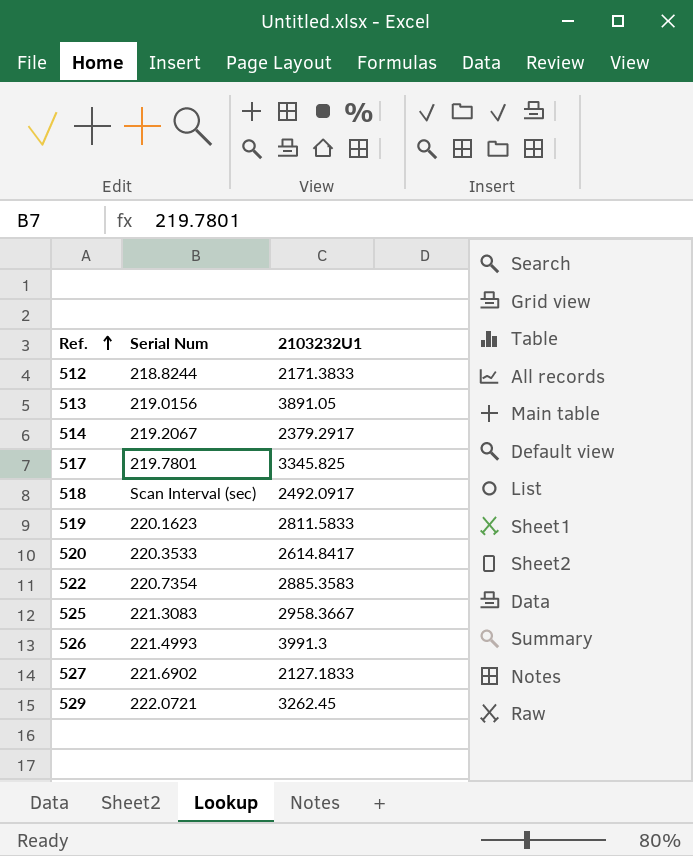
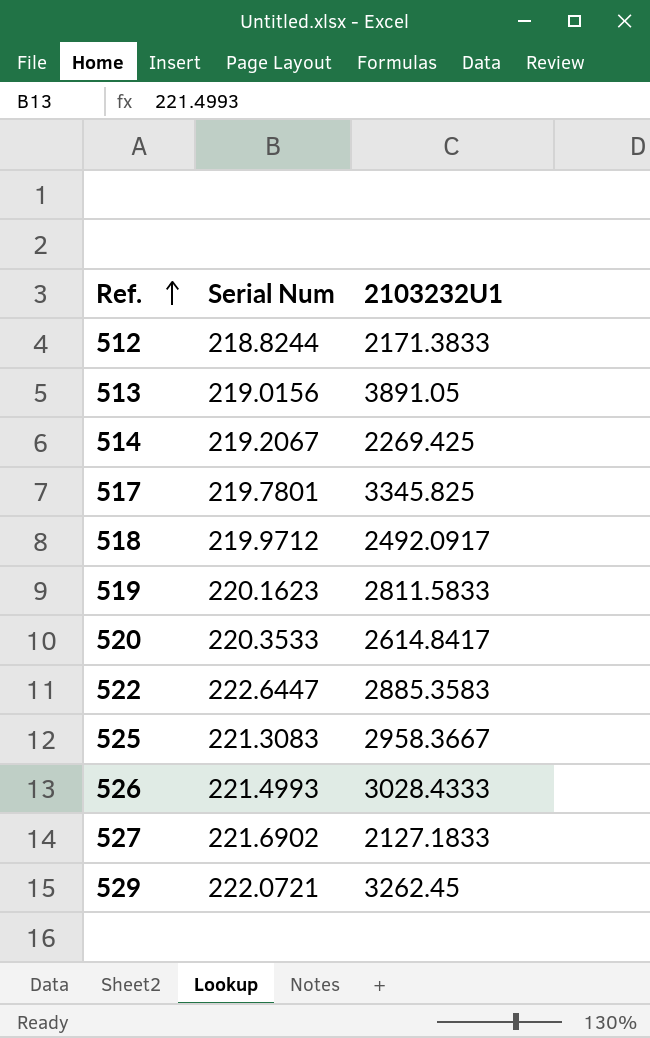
514 | 2103232U1: 2379.2917 -> 2269.425
518 | Serial Num: Scan Interval (sec) -> 219.9712
522 | Serial Num: 220.7354 -> 222.6447
526 | 2103232U1: 3991.3 -> 3028.4333

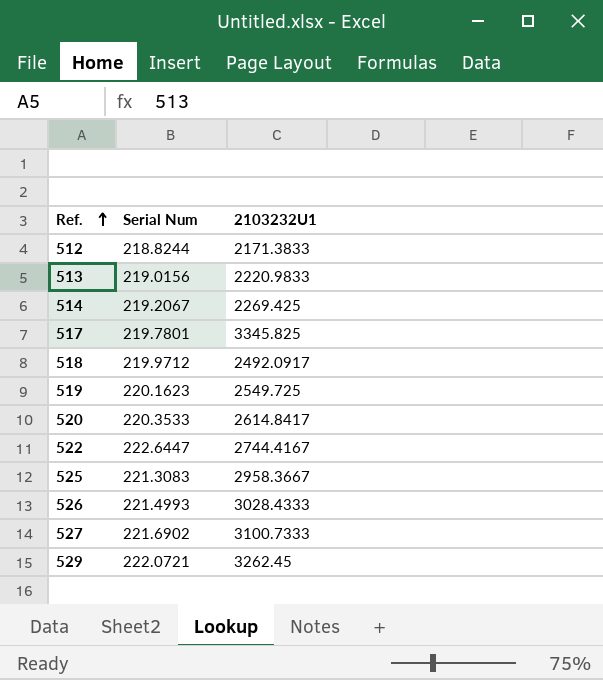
513 | 2103232U1: 3891.05 -> 2220.9833
519 | 2103232U1: 2811.5833 -> 2549.725
522 | 2103232U1: 2885.3583 -> 2744.4167
527 | 2103232U1: 2127.1833 -> 3100.7333

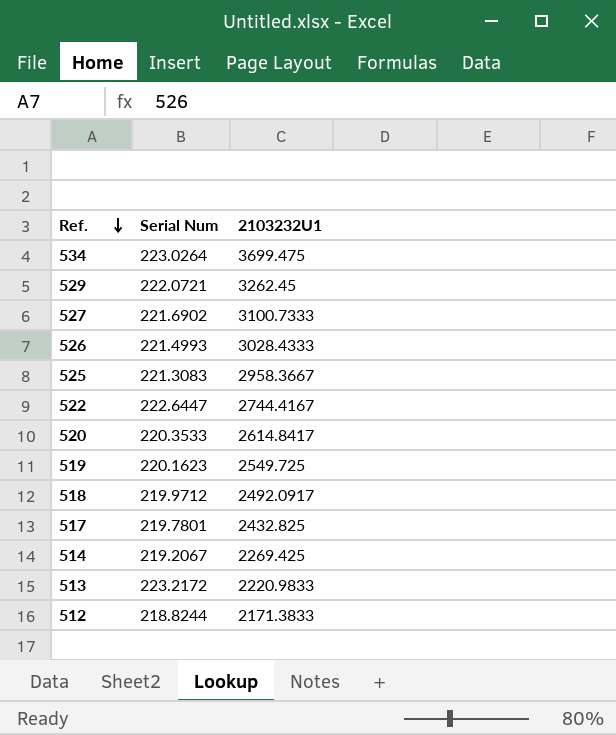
row order: Ref. ascending -> Ref. descending
row 534: none -> 223.0264 | 3699.475
517 | 2103232U1: 3345.825 -> 2432.825
513 | Serial Num: 219.0156 -> 223.2172

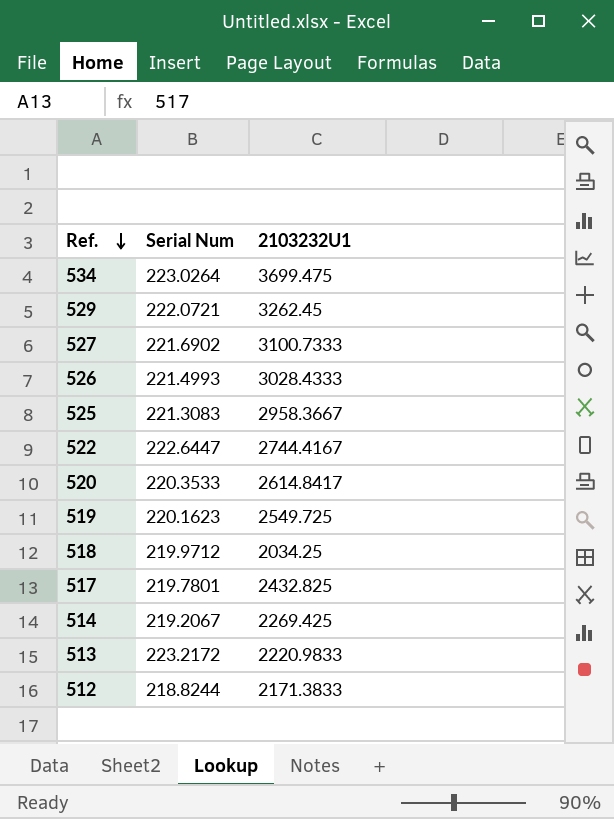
518 | 2103232U1: 2492.0917 -> 2034.25

